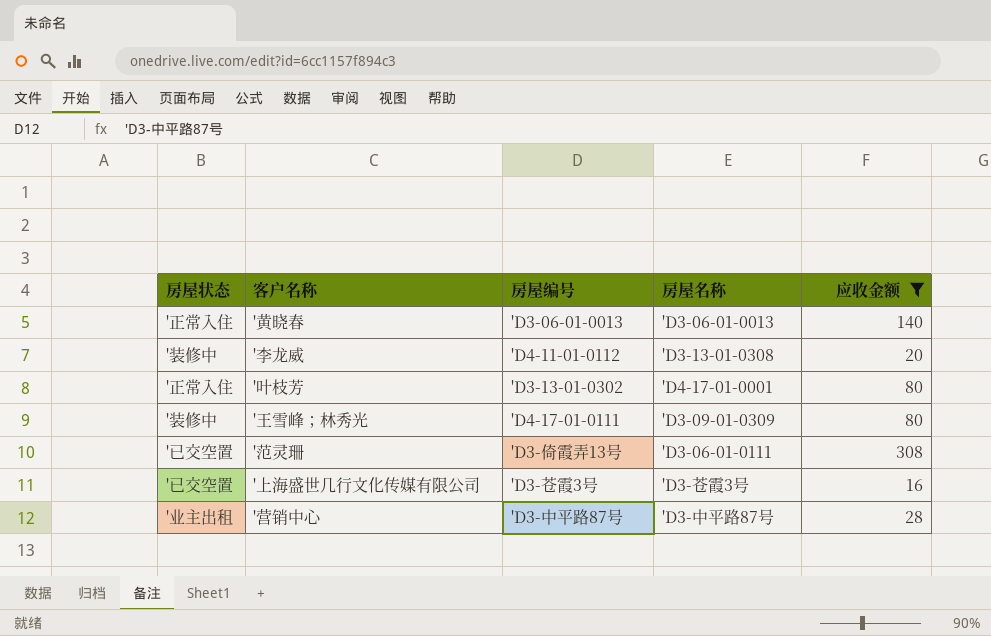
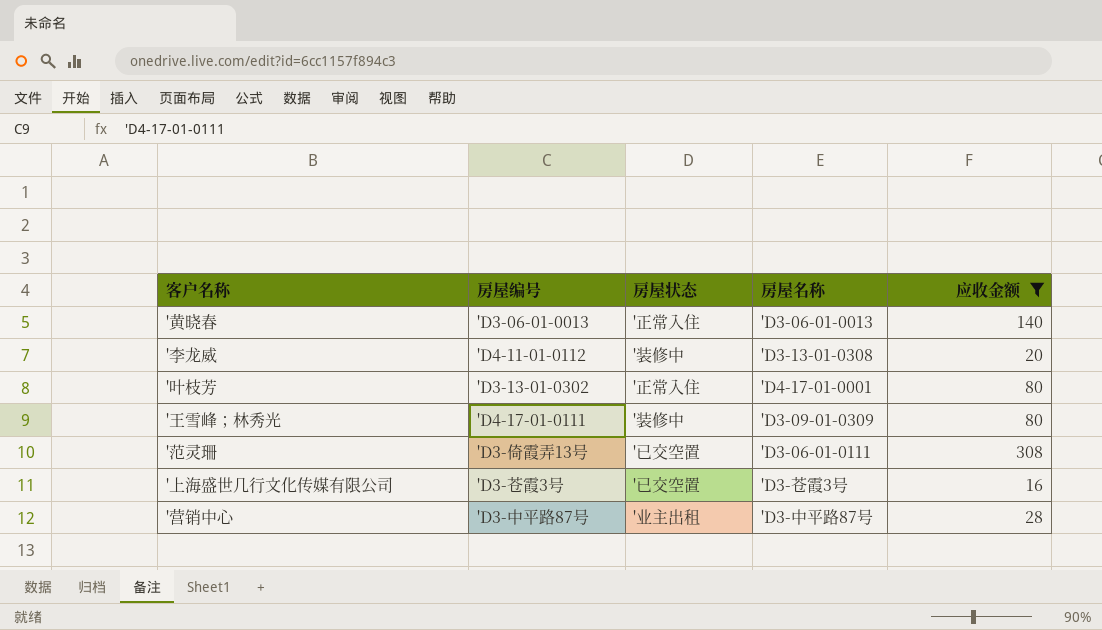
column 房屋状态 | position: 1 -> 3

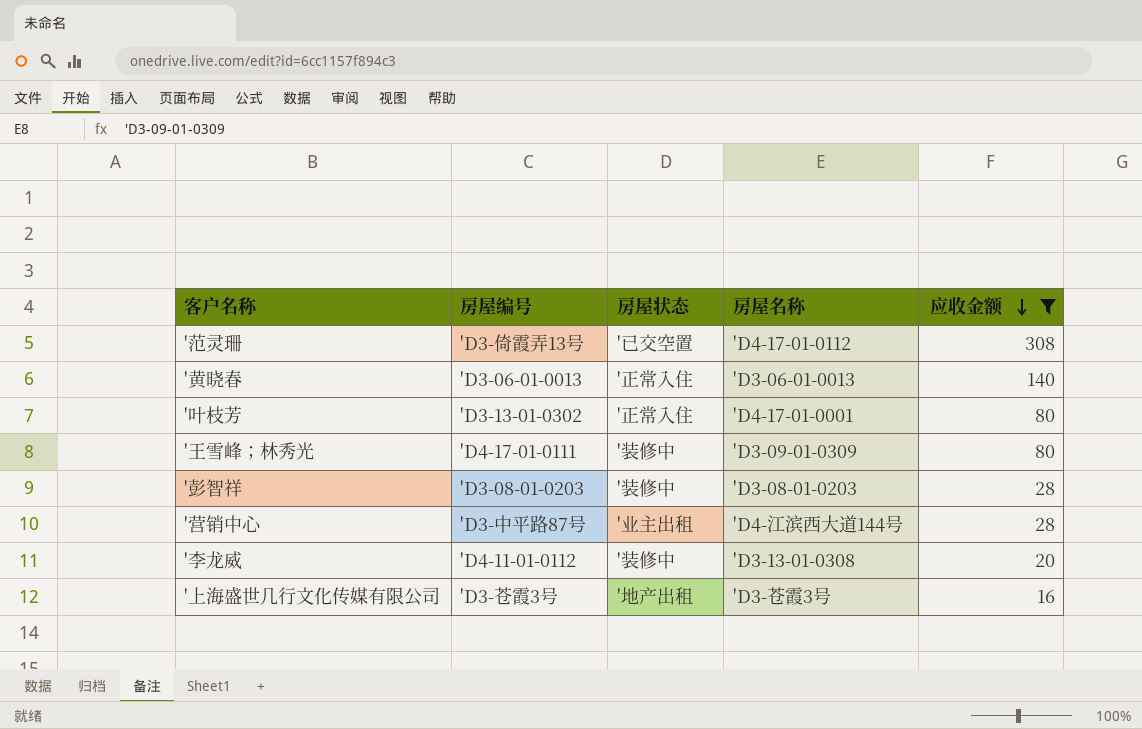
row order: none -> 应收金额 descending
'范灵珊 | 房屋名称: 'D3-06-01-0111 -> 'D4-17-01-0112
row '彭智祥: none -> 'D3-08-01-0203 | '装修中 | 'D3-08-01-0203 | 28
'营销中心 | 房屋名称: 'D3-中平路87号 -> 'D4-江滨西大道144号
'上海盛世几行文化传媒有限公司 | 房屋状态: '已交空置 -> '地产出租

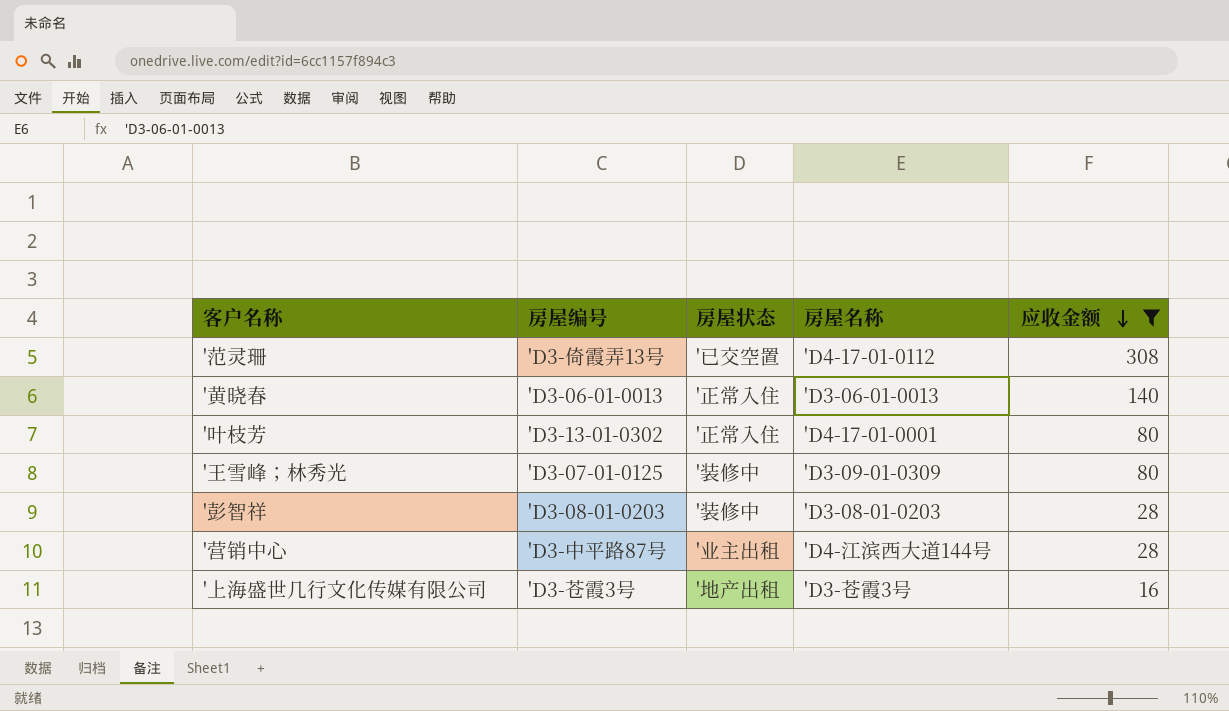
row '李龙威: 'D4-11-01-0112 | '装修中 | 'D3-13-01-0308 | 20 -> none
'王雪峰；林秀光 | 房屋编号: 'D4-17-01-0111 -> 'D3-07-01-0125

